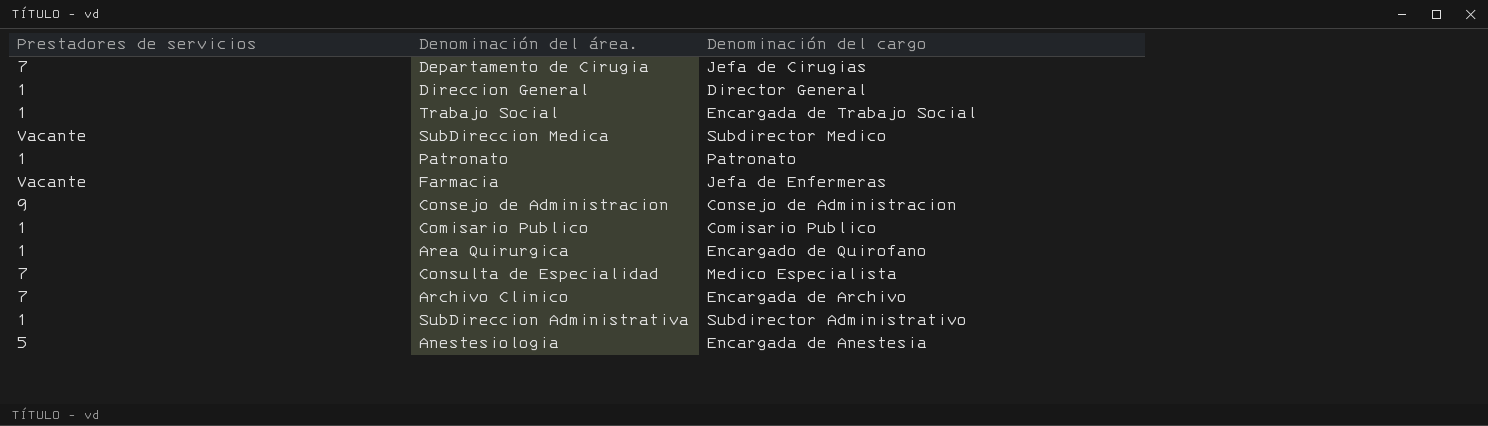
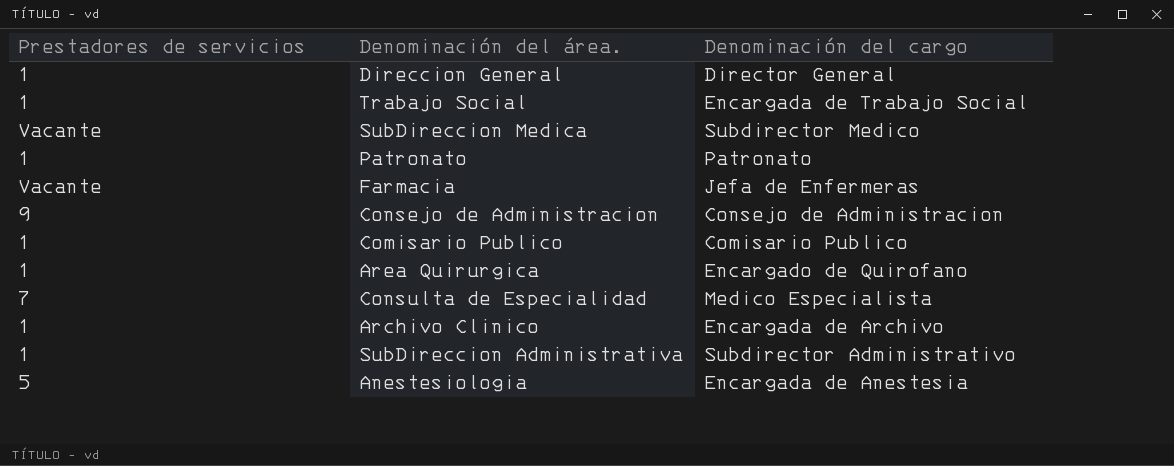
row Departamento de Cirugia: 7 | Jefa de Cirugias -> none
Archivo Clinico | Prestadores de servicios: 7 -> 1

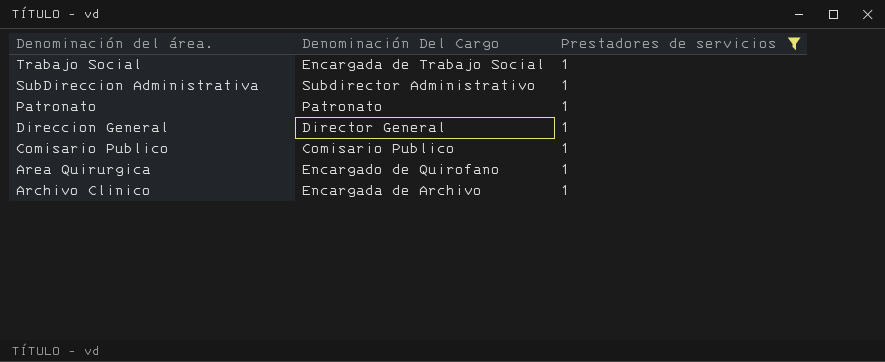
filter: none -> Prestadores de servicios = 1
row order: none -> Denominación del área. descending
column name: Denominación del cargo -> Denominación Del Cargo
column Prestadores de servicios | position: 1 -> 3

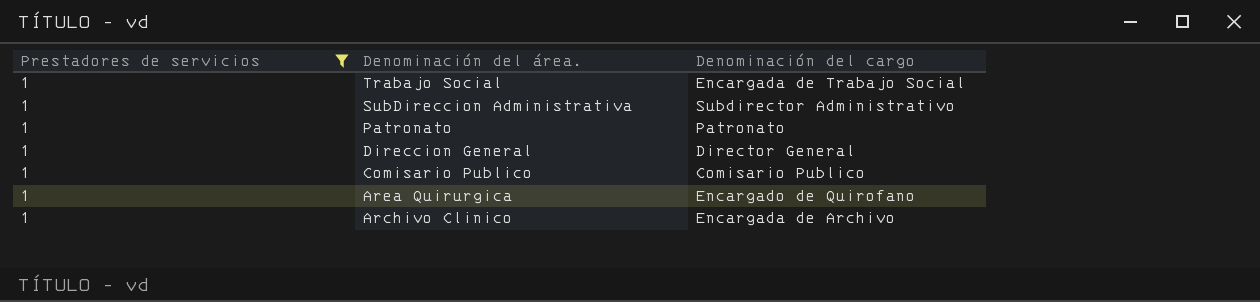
column Prestadores de servicios | position: 3 -> 1
column name: Denominación Del Cargo -> Denominación del cargo

